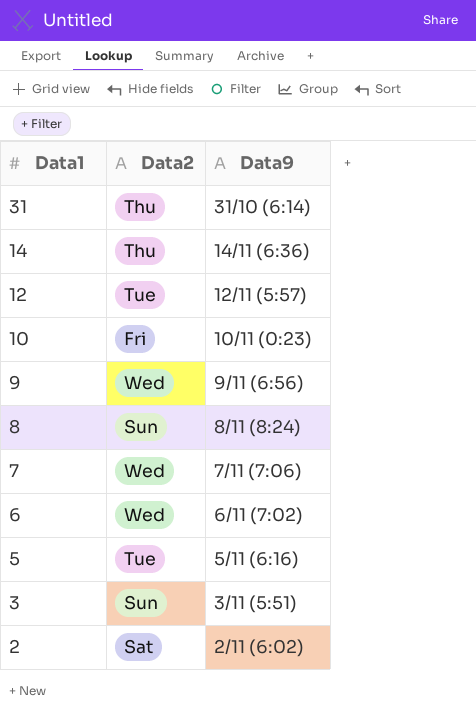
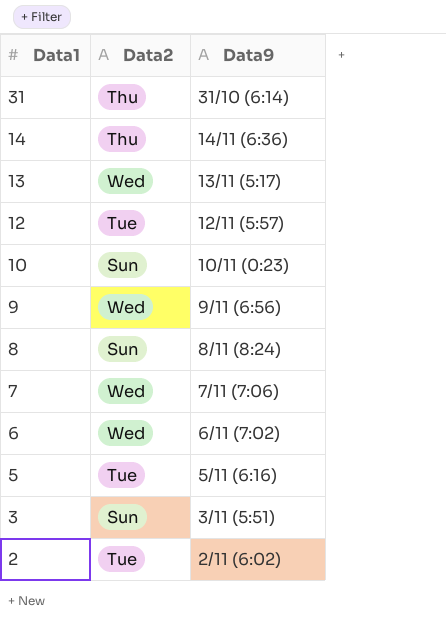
row 13: none -> Wed | 13/11 (5:17)
10 | Data2: Fri -> Sun
2 | Data2: Sat -> Tue

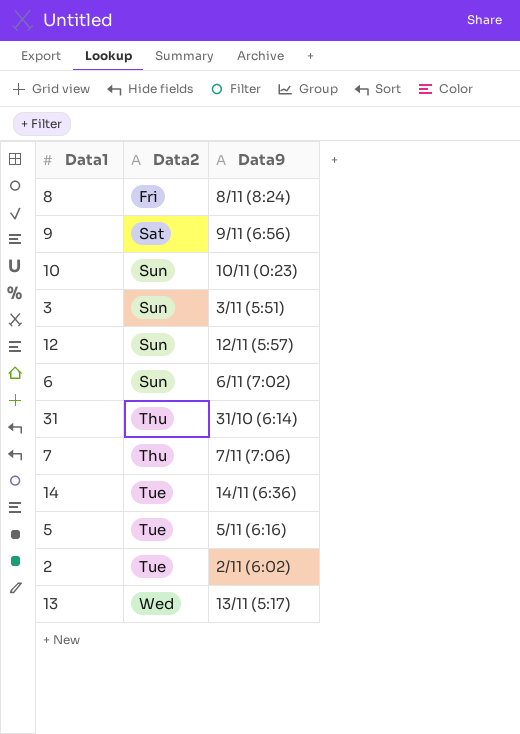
row order: Data1 descending -> Data2 ascending
8 | Data2: Sun -> Fri
9 | Data2: Wed -> Sat
12 | Data2: Tue -> Sun
6 | Data2: Wed -> Sun
7 | Data2: Wed -> Thu
14 | Data2: Thu -> Tue

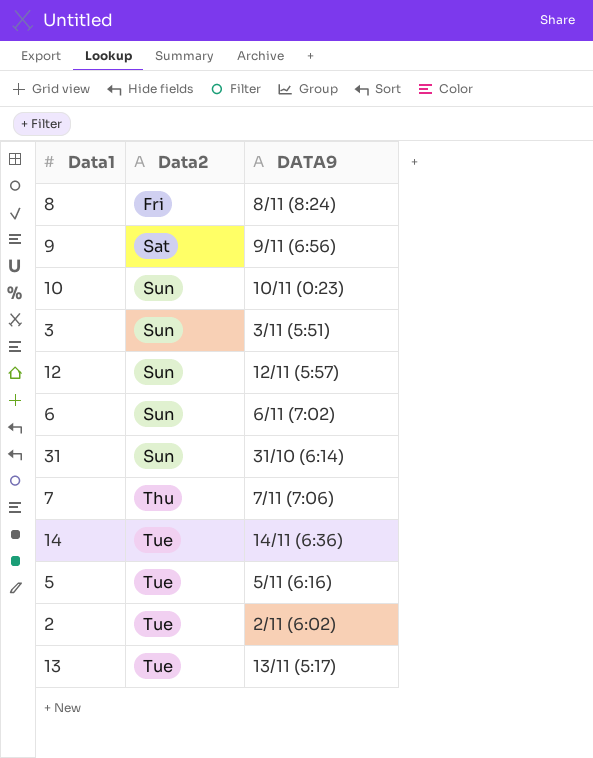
column name: Data9 -> DATA9
31 | Data2: Thu -> Sun
13 | Data2: Wed -> Tue

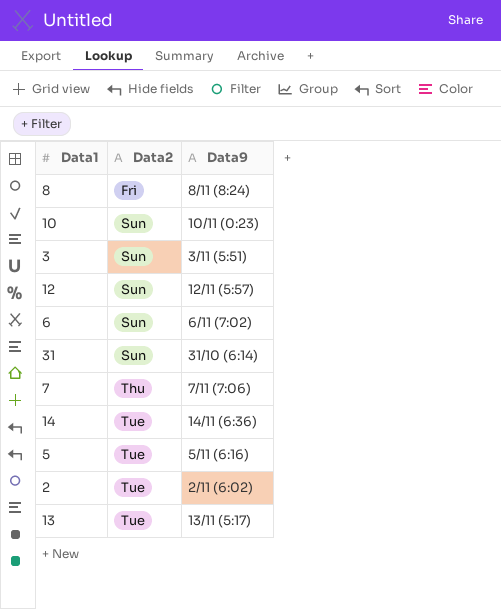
column name: DATA9 -> Data9
row 9: Sat | 9/11 (6:56) -> none

